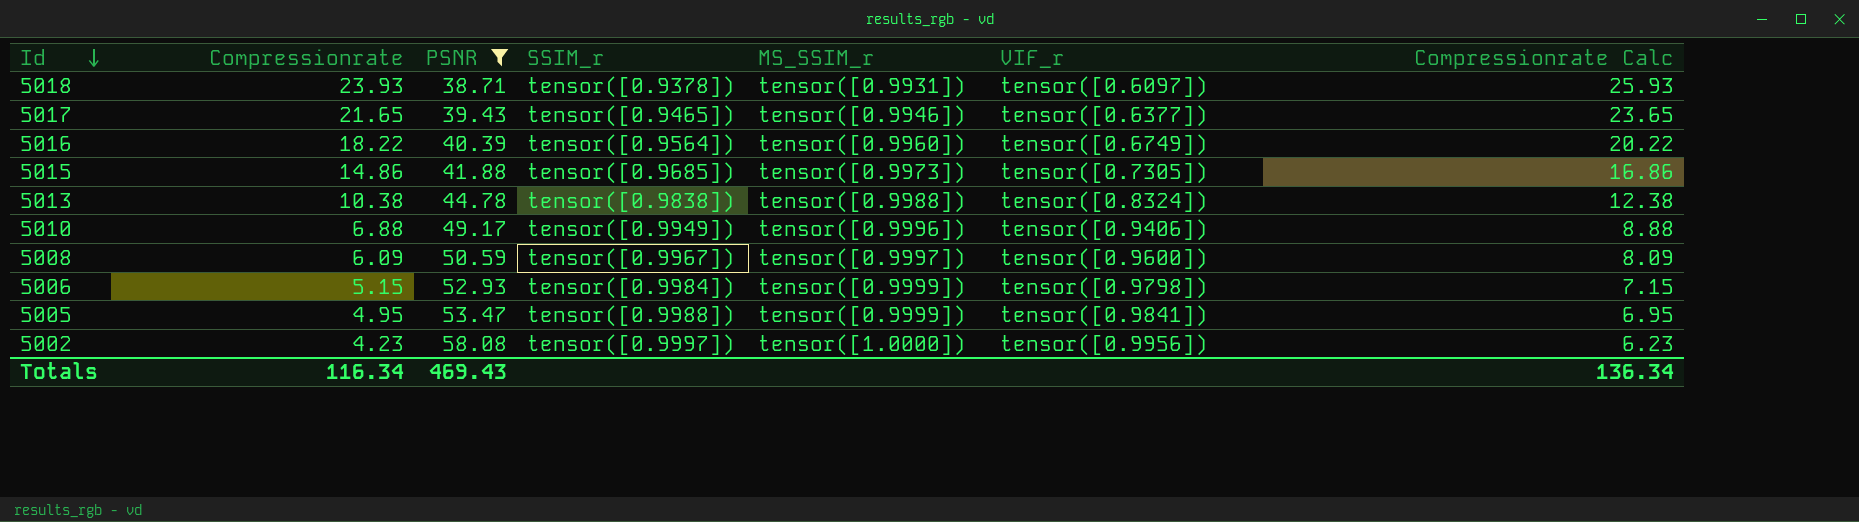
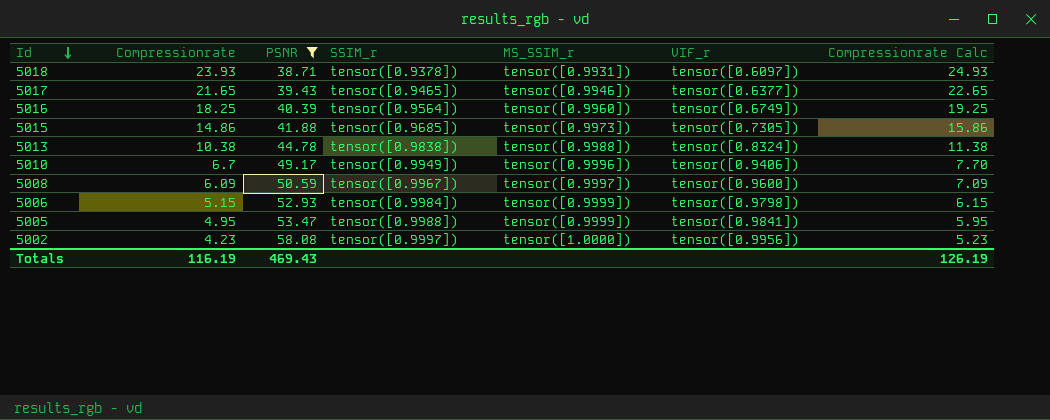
column Compressionrate Calc | formula: [Compressionrate] + 2 -> [Compressionrate] + 1
5016 | Compressionrate: 18.22 -> 18.25
5010 | Compressionrate: 6.88 -> 6.7
Totals | Compressionrate: 116.34 -> 116.19
Totals | Compressionrate Calc: 136.34 -> 126.19

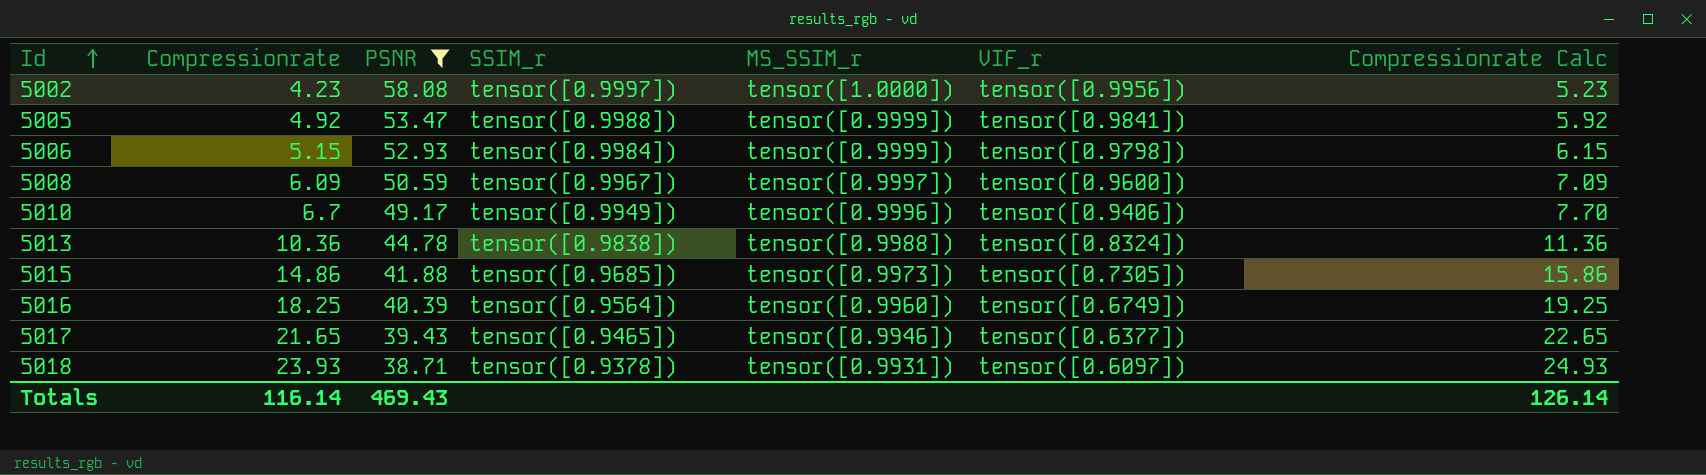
row order: Id descending -> Id ascending
5005 | Compressionrate: 4.95 -> 4.92
5005 | Compressionrate Calc: 5.95 -> 5.92
5013 | Compressionrate: 10.38 -> 10.36
5013 | Compressionrate Calc: 11.38 -> 11.36
Totals | Compressionrate: 116.19 -> 116.14
Totals | Compressionrate Calc: 126.19 -> 126.14

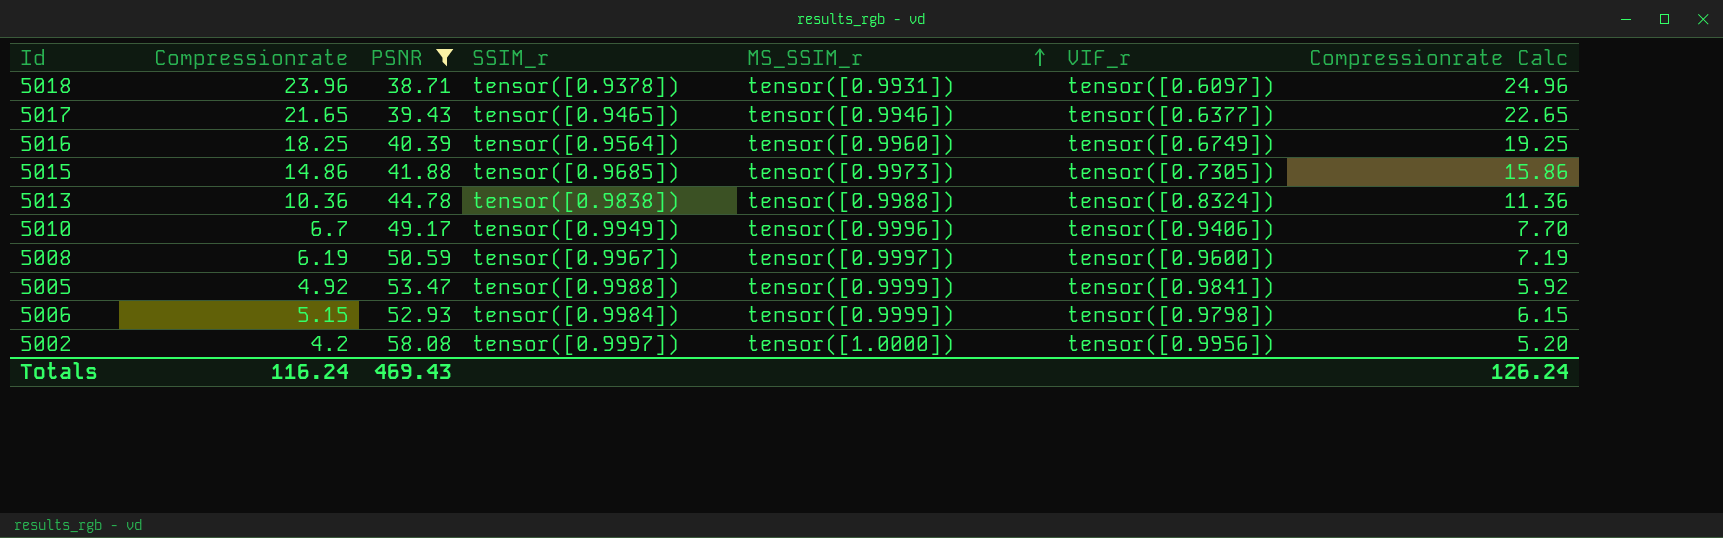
row order: Id ascending -> MS_SSIM_r ascending
5018 | Compressionrate: 23.93 -> 23.96
5018 | Compressionrate Calc: 24.93 -> 24.96
5008 | Compressionrate: 6.09 -> 6.19
5008 | Compressionrate Calc: 7.09 -> 7.19
5002 | Compressionrate: 4.23 -> 4.2
5002 | Compressionrate Calc: 5.23 -> 5.20
Totals | Compressionrate: 116.14 -> 116.24
Totals | Compressionrate Calc: 126.14 -> 126.24

